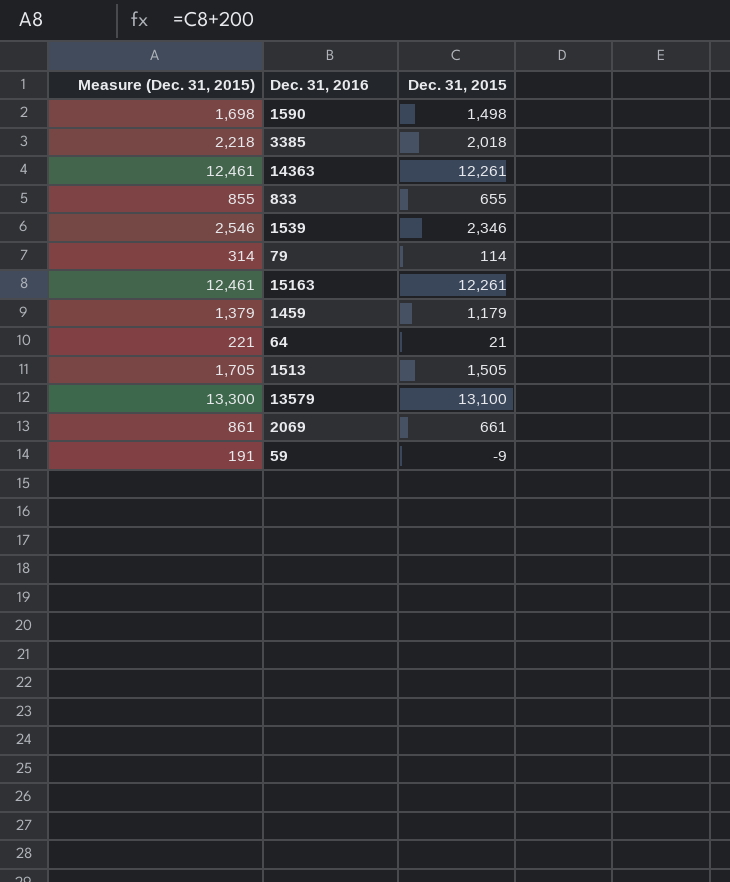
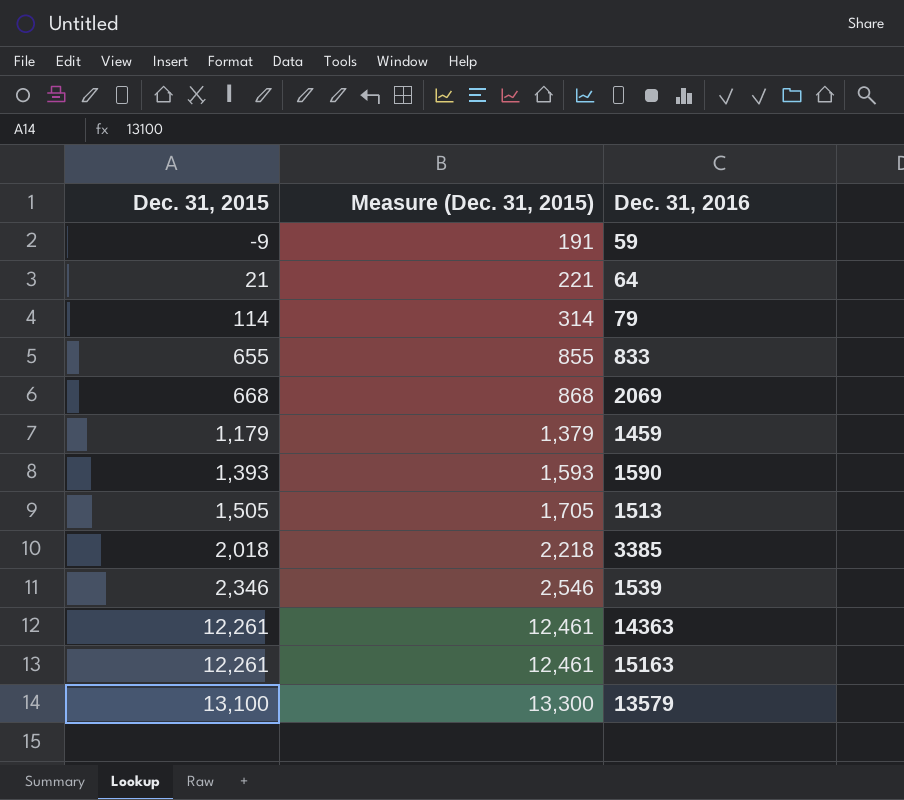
row order: none -> Dec. 31, 2015 ascending
column Dec. 31, 2015 | position: 3 -> 1
2069 | Dec. 31, 2015: 661 -> 668
2069 | Measure (Dec. 31, 2015): 861 -> 868
1590 | Dec. 31, 2015: 1,498 -> 1,393
1590 | Measure (Dec. 31, 2015): 1,698 -> 1,593

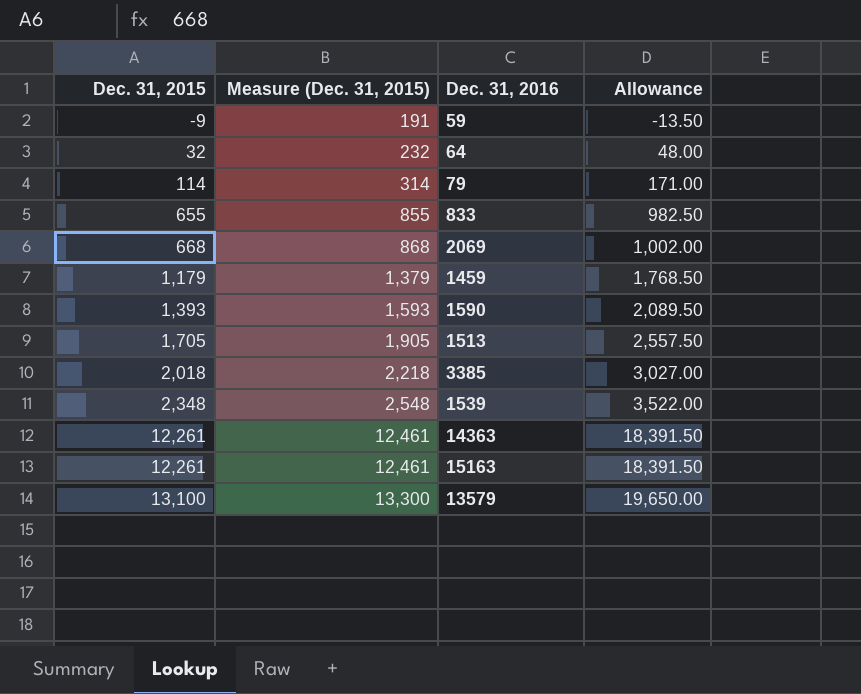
column Allowance | formula: none -> [Dec. 31, 2015] * 1.5
64 | Dec. 31, 2015: 21 -> 32
64 | Measure (Dec. 31, 2015): 221 -> 232
1513 | Dec. 31, 2015: 1,505 -> 1,705
1513 | Measure (Dec. 31, 2015): 1,705 -> 1,905
1539 | Dec. 31, 2015: 2,346 -> 2,348
1539 | Measure (Dec. 31, 2015): 2,546 -> 2,548

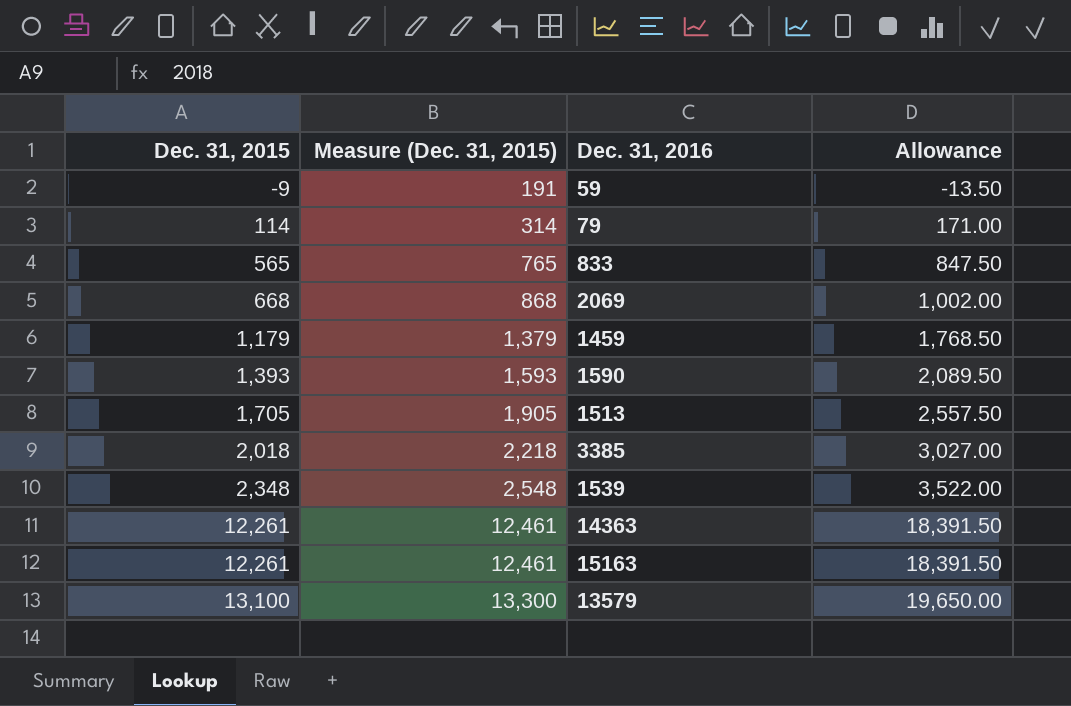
row 64: 32 | 232 | 48.00 -> none
833 | Dec. 31, 2015: 655 -> 565
833 | Measure (Dec. 31, 2015): 855 -> 765
833 | Allowance: 982.50 -> 847.50

